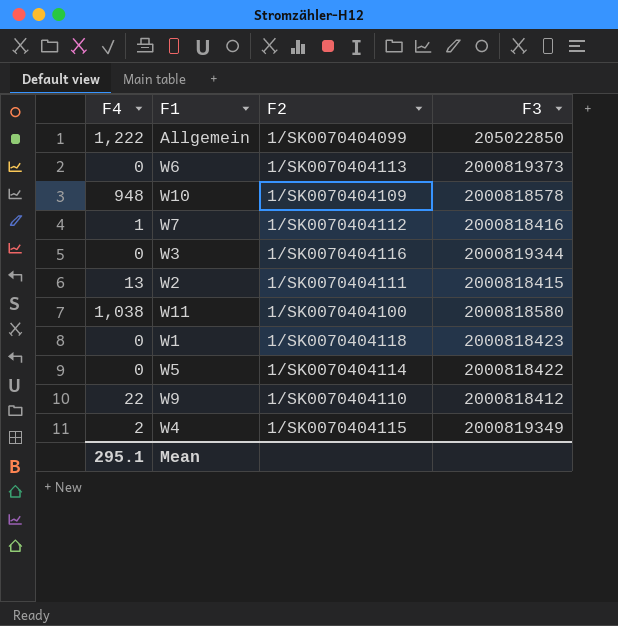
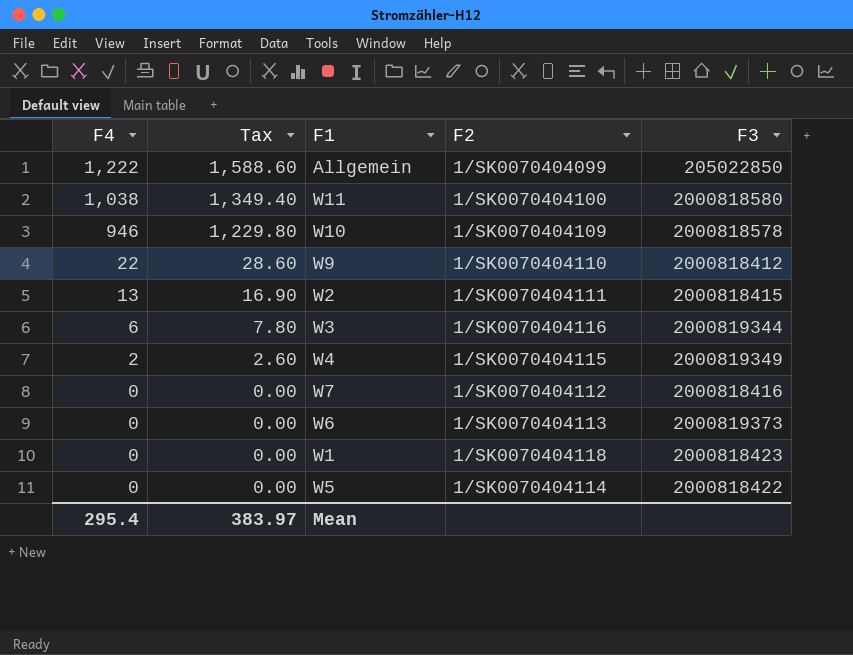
row order: none -> F4 descending
column Tax | formula: none -> [F4] * 1.3
W10 | F4: 948 -> 946
W3 | F4: 0 -> 6
W7 | F4: 1 -> 0
Mean | F4: 295.1 -> 295.4

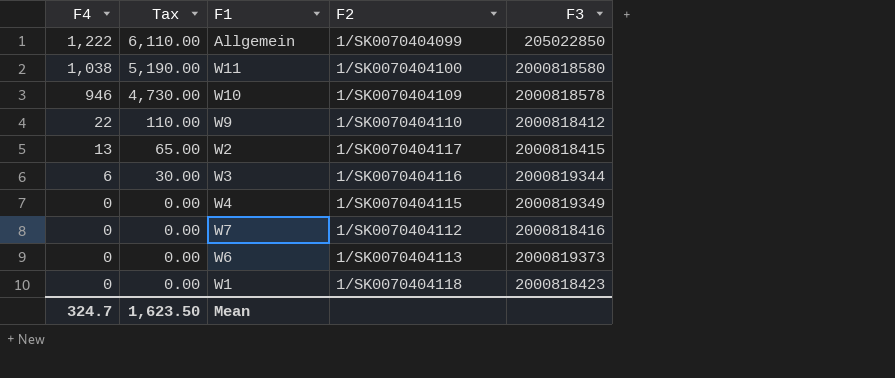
column Tax | formula: [F4] * 1.3 -> [F4] * 5
row W5: 0 | 0.00 | 1/SK0070404114 | 2000818422 -> none
W2 | F2: 1/SK0070404111 -> 1/SK0070404117
W4 | F4: 2 -> 0
Mean | F4: 295.4 -> 324.7
Mean | Tax: 383.97 -> 1,623.50

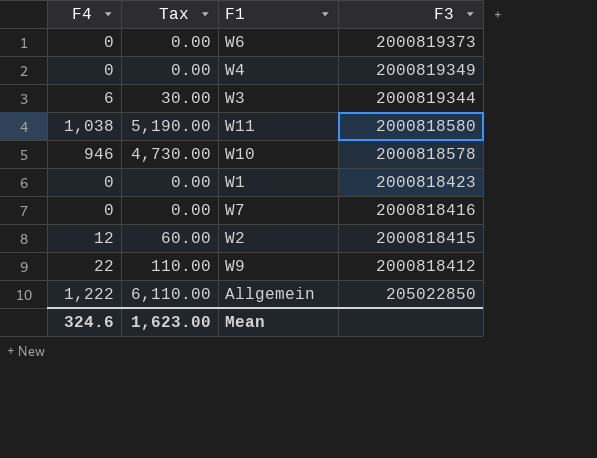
row order: F4 descending -> F3 descending
column F2 | position: 4 -> none
W2 | F4: 13 -> 12
W2 | Tax: 65.00 -> 60.00
Mean | F4: 324.7 -> 324.6
Mean | Tax: 1,623.50 -> 1,623.00

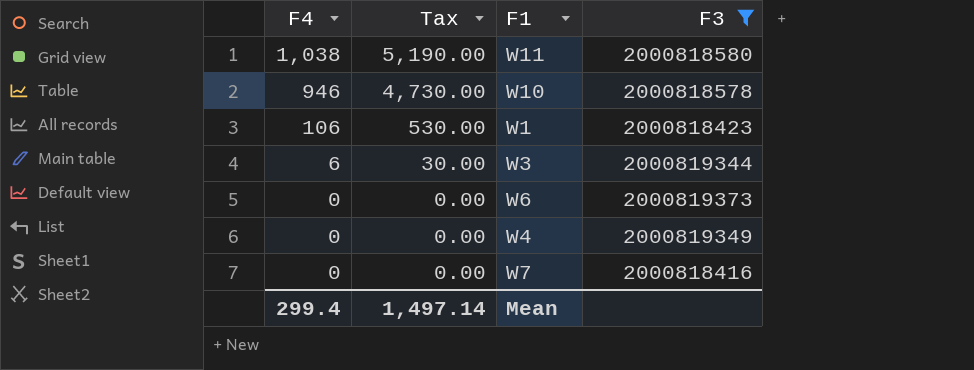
filter: none -> F3 >= 2000818416
row order: F3 descending -> F4 descending
W1 | F4: 0 -> 106
W1 | Tax: 0.00 -> 530.00
Mean | F4: 324.6 -> 299.4
Mean | Tax: 1,623.00 -> 1,497.14

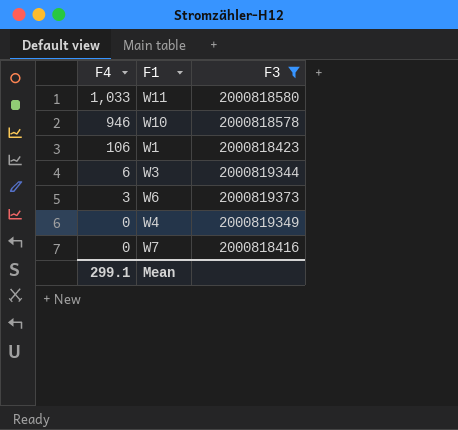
column Tax | formula: [F4] * 5 -> none
W11 | F4: 1,038 -> 1,033
W6 | F4: 0 -> 3
Mean | F4: 299.4 -> 299.1

